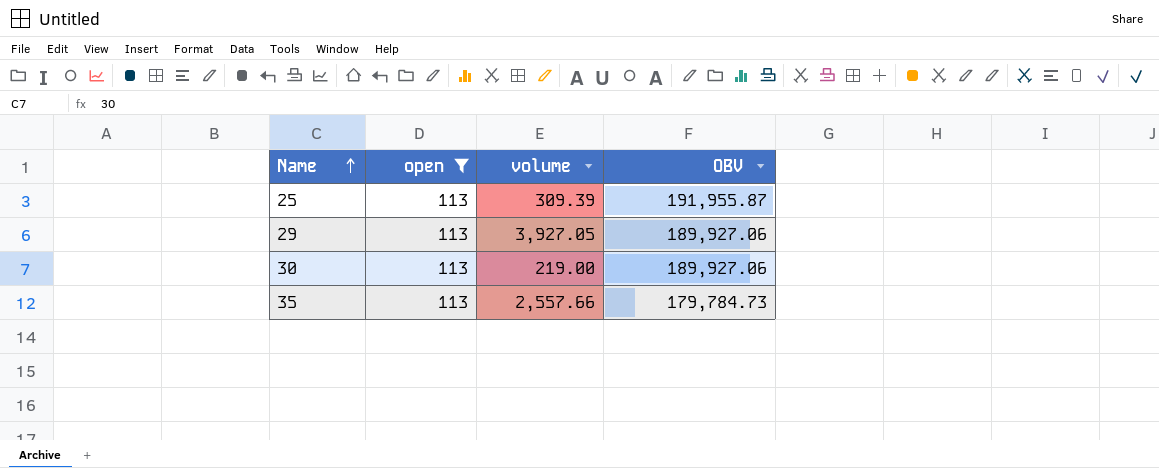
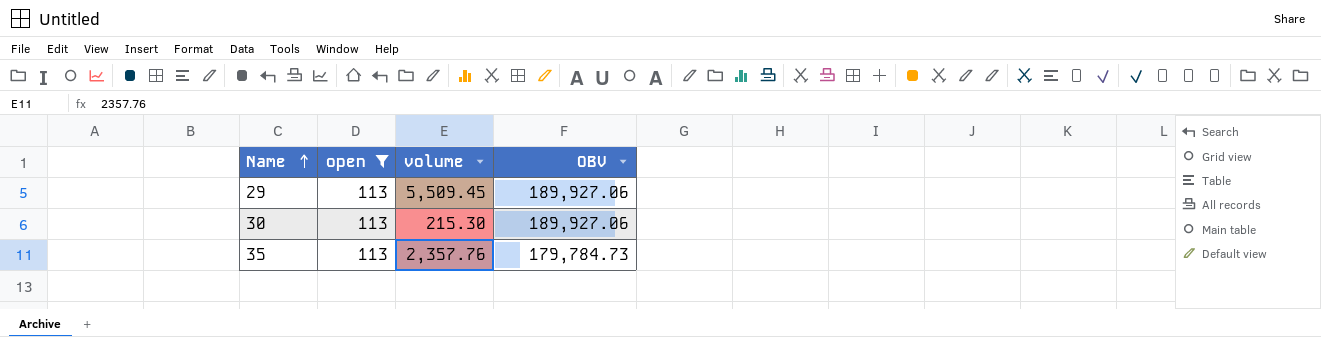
row 25: 113 | 309.39 | 191,955.87 -> none
29 | volume: 3,927.05 -> 5,509.45
30 | volume: 219.00 -> 215.30
35 | volume: 2,557.66 -> 2,357.76

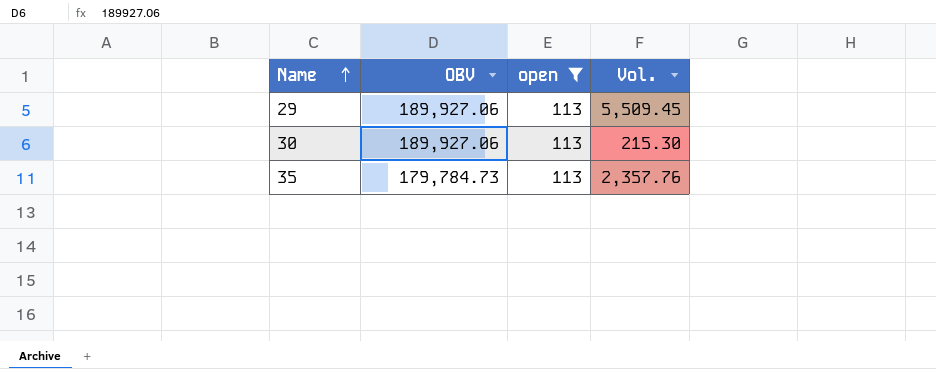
column OBV | position: 4 -> 2
column name: volume -> Vol.

